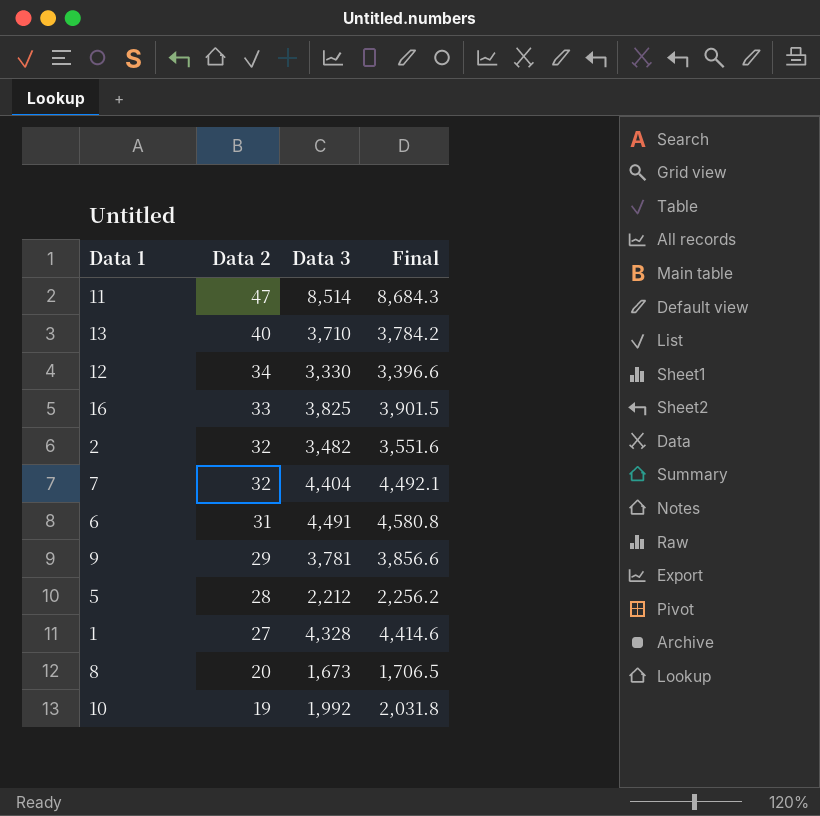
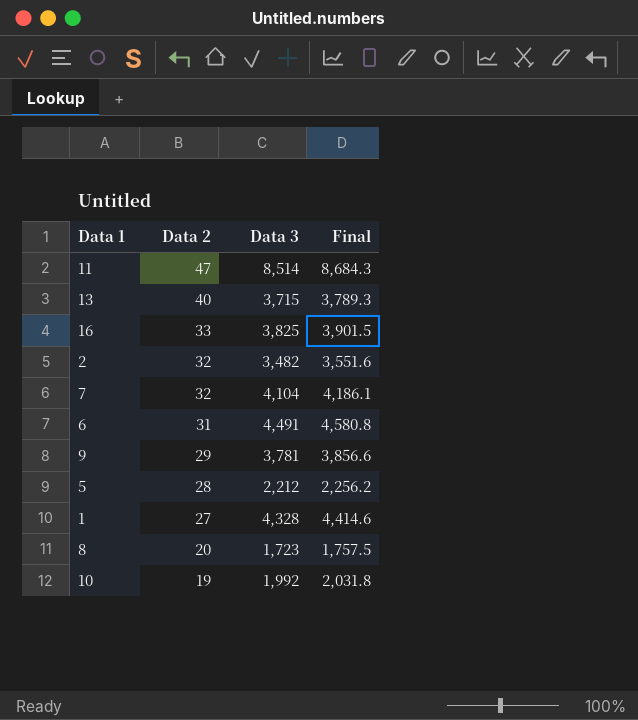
row 12: 34 | 3,330 | 3,396.6 -> none
13 | Data 3: 3,710 -> 3,715
13 | Final: 3,784.2 -> 3,789.3
7 | Data 3: 4,404 -> 4,104
7 | Final: 4,492.1 -> 4,186.1
8 | Data 3: 1,673 -> 1,723
8 | Final: 1,706.5 -> 1,757.5

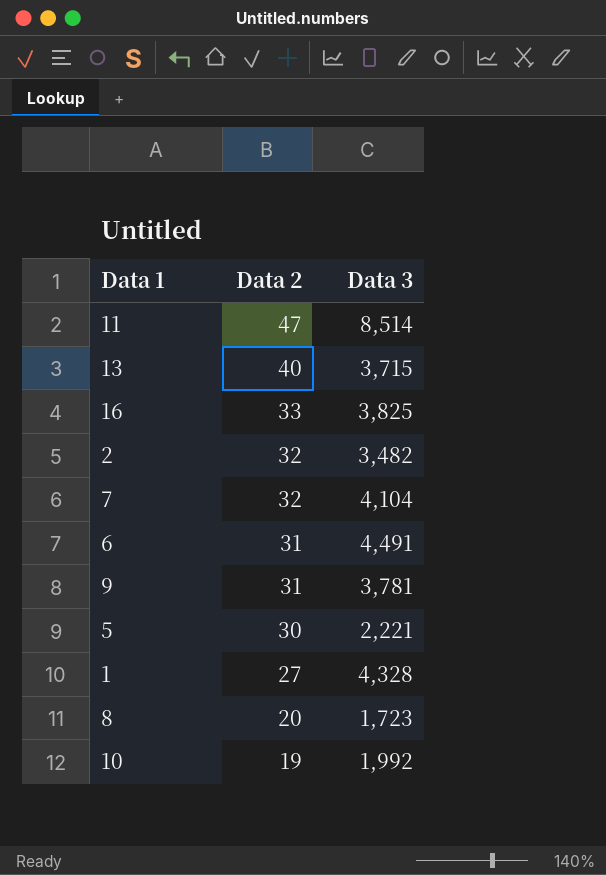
column Final | formula: [Data 3] * 1.02 -> none
9 | Data 2: 29 -> 31
5 | Data 2: 28 -> 30
5 | Data 3: 2,212 -> 2,221

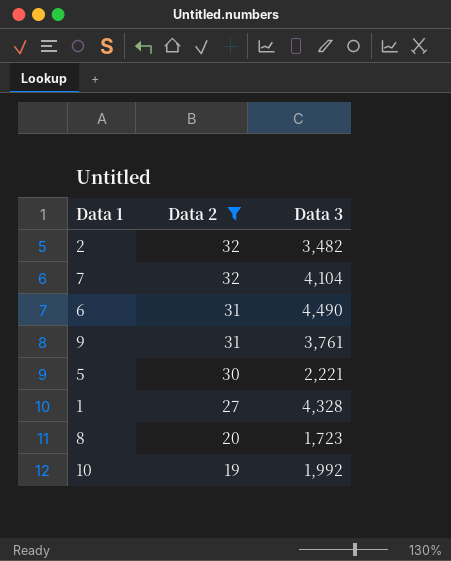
filter: none -> Data 2 <= 32
6 | Data 3: 4,491 -> 4,490
9 | Data 3: 3,781 -> 3,761

